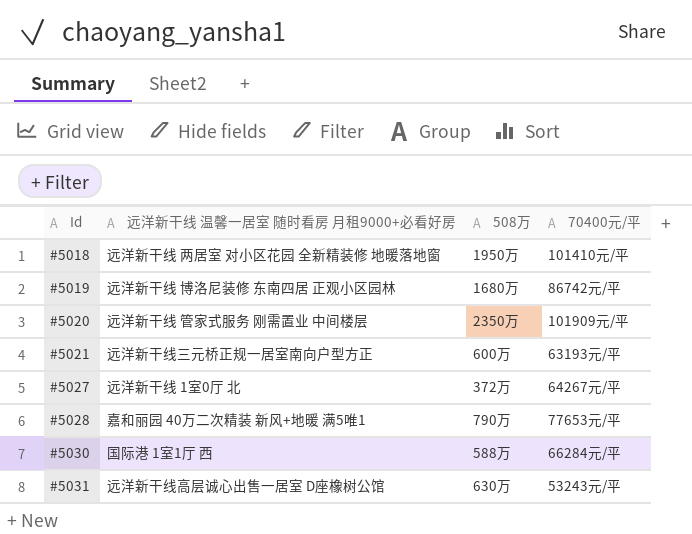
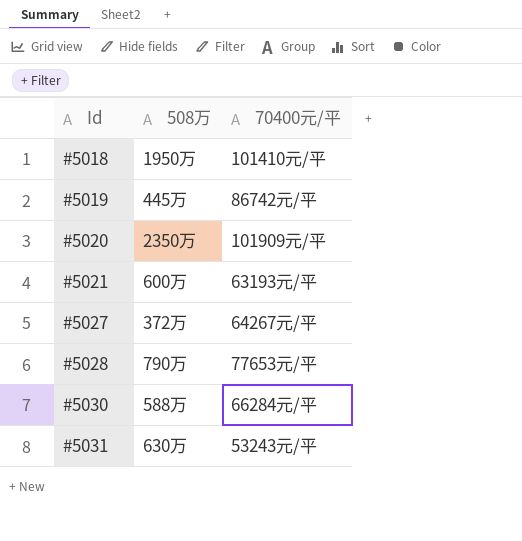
column 远洋新干线 温馨一居室 随时看房 月租9000+必看好房 | position: 2 -> none
#5019 | 508万: 1680万 -> 445万

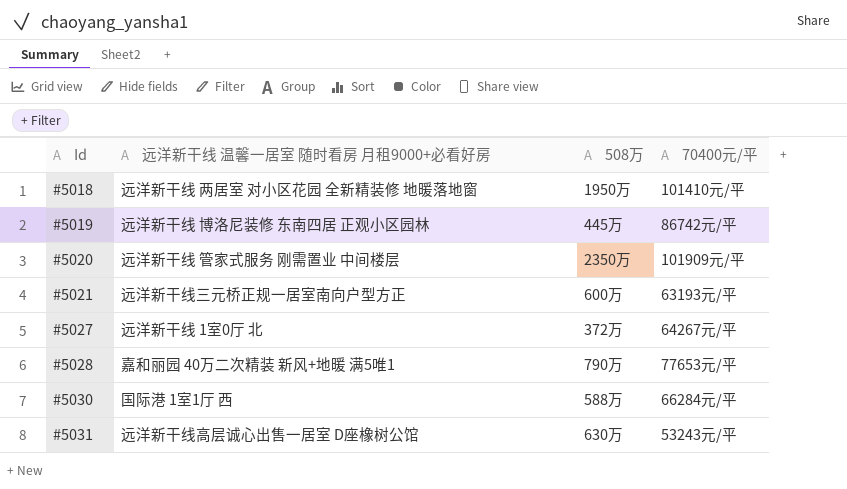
column 远洋新干线 温馨一居室 随时看房 月租9000+必看好房 | position: none -> 2

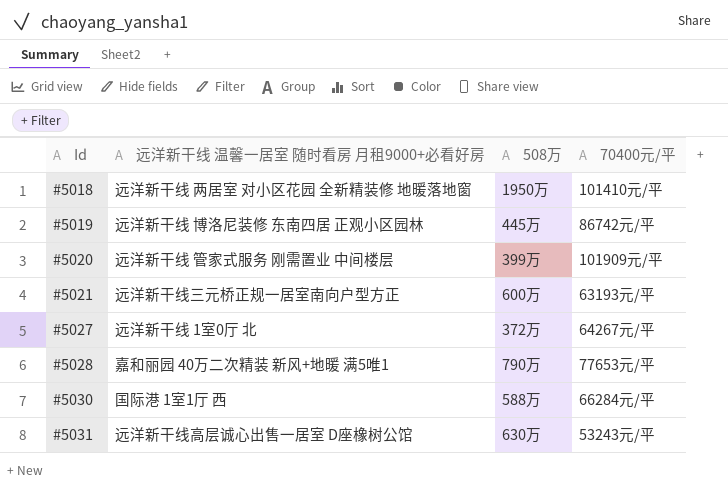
#5020 | 508万: 2350万 -> 399万

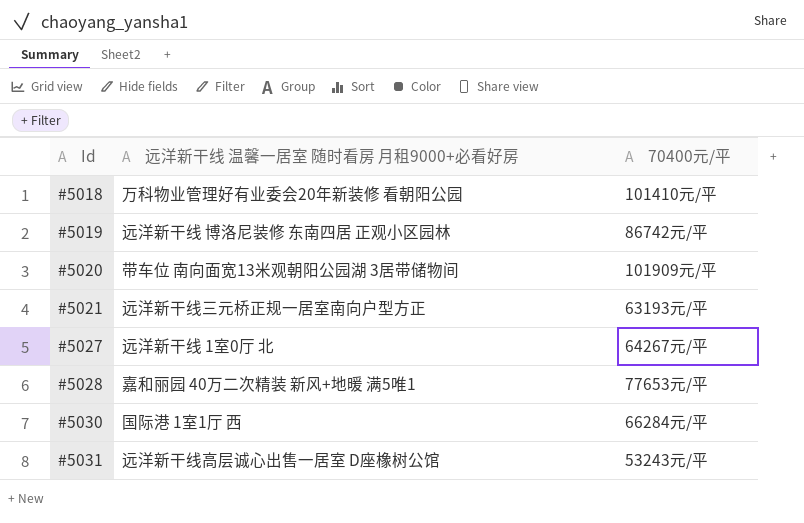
column 508万 | position: 3 -> none
#5018 | 远洋新干线 温馨一居室 随时看房 月租9000+必看好房: 远洋新干线 两居室 对小区花园 全新精装修 地暖落地窗 -> 万科物业管理好有业委会20年新装修 看朝阳公园
#5020 | 远洋新干线 温馨一居室 随时看房 月租9000+必看好房: 远洋新干线 管家式服务 刚需置业 中间楼层 -> 带车位 南向面宽13米观朝阳公园湖 3居带储物间

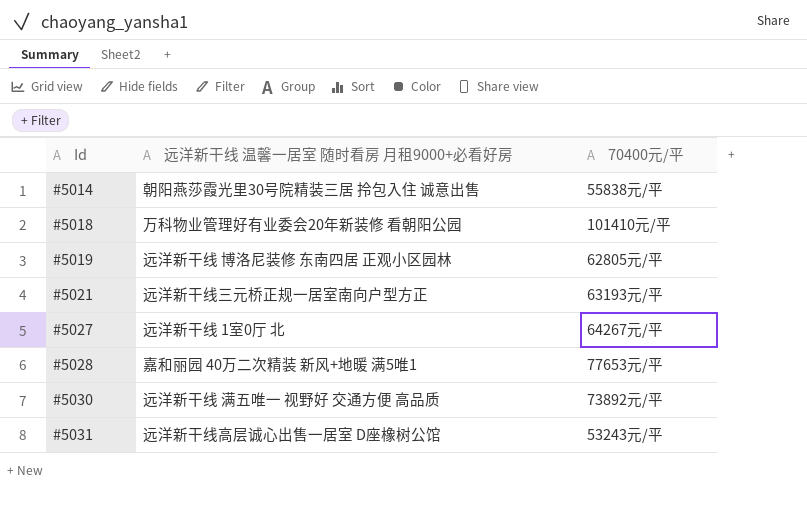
row #5020: 带车位 南向面宽13米观朝阳公园湖 3居带储物间 | 101909元/平 -> none
row #5014: none -> 朝阳燕莎霞光里30号院精装三居 拎包入住 诚意出售 | 55838元/平
#5019 | 70400元/平: 86742元/平 -> 62805元/平
#5030 | 远洋新干线 温馨一居室 随时看房 月租9000+必看好房: 国际港 1室1厅 西 -> 远洋新干线 满五唯一 视野好 交通方便 高品质
#5030 | 70400元/平: 66284元/平 -> 73892元/平

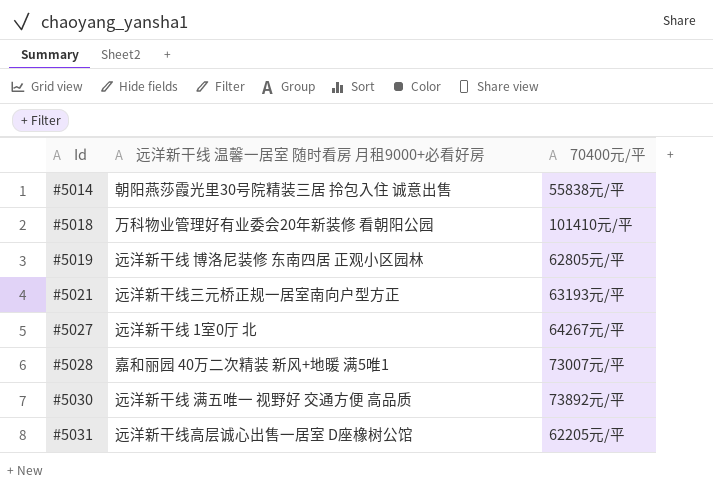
#5028 | 70400元/平: 77653元/平 -> 73007元/平
#5031 | 70400元/平: 53243元/平 -> 62205元/平

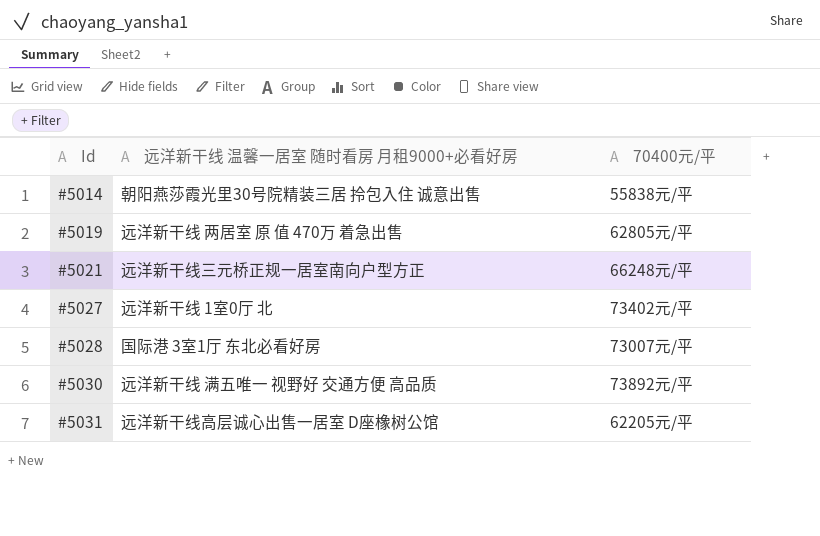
row #5018: 万科物业管理好有业委会20年新装修 看朝阳公园 | 101410元/平 -> none
#5019 | 远洋新干线 温馨一居室 随时看房 月租9000+必看好房: 远洋新干线 博洛尼装修 东南四居 正观小区园林 -> 远洋新干线 两居室 原 值 470万 着急出售
#5021 | 70400元/平: 63193元/平 -> 66248元/平
#5027 | 70400元/平: 64267元/平 -> 73402元/平
#5028 | 远洋新干线 温馨一居室 随时看房 月租9000+必看好房: 嘉和丽园 40万二次精装 新风+地暖 满5唯1 -> 国际港 3室1厅 东北必看好房

